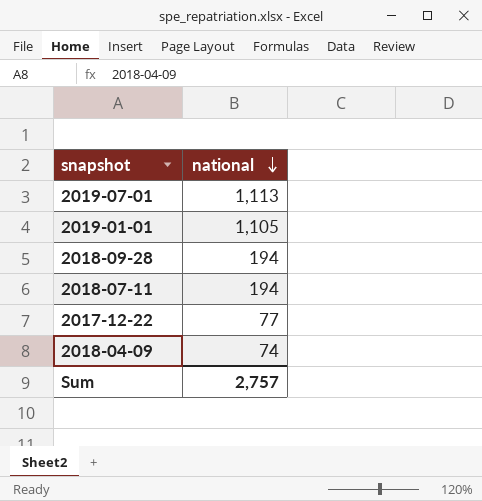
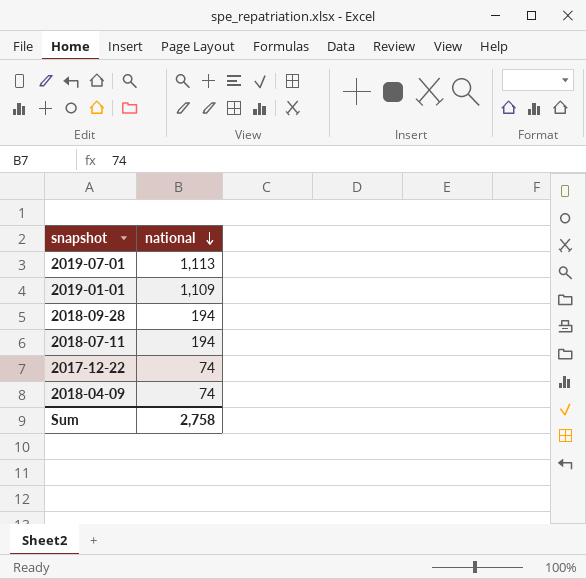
2019-01-01 | national: 1,105 -> 1,109
2017-12-22 | national: 77 -> 74
Sum | national: 2,757 -> 2,758

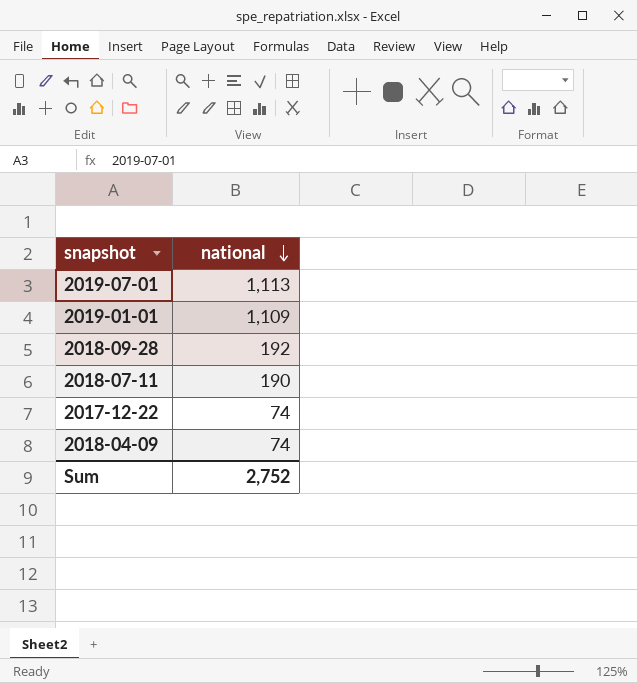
2018-09-28 | national: 194 -> 192
2018-07-11 | national: 194 -> 190
Sum | national: 2,758 -> 2,752

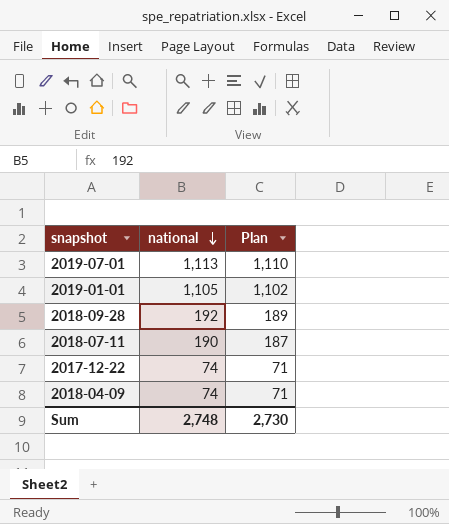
column Plan | formula: none -> [national] - 3
2019-01-01 | national: 1,109 -> 1,105
Sum | national: 2,752 -> 2,748

